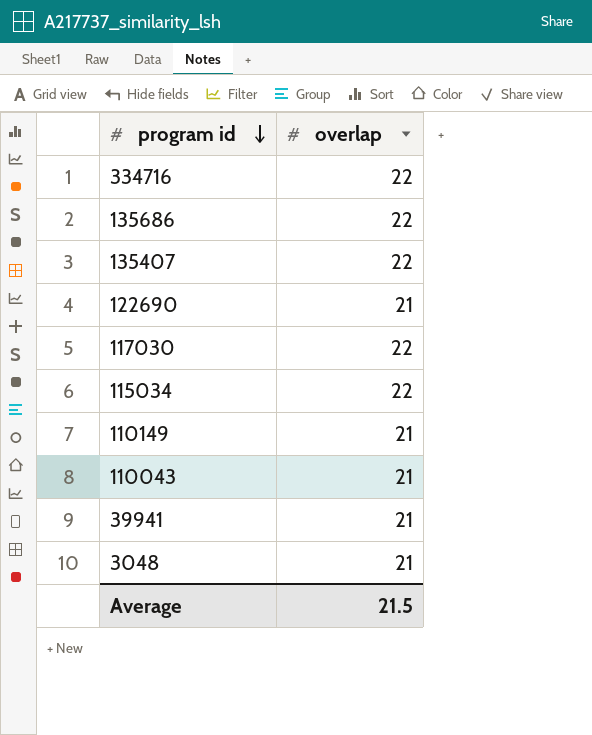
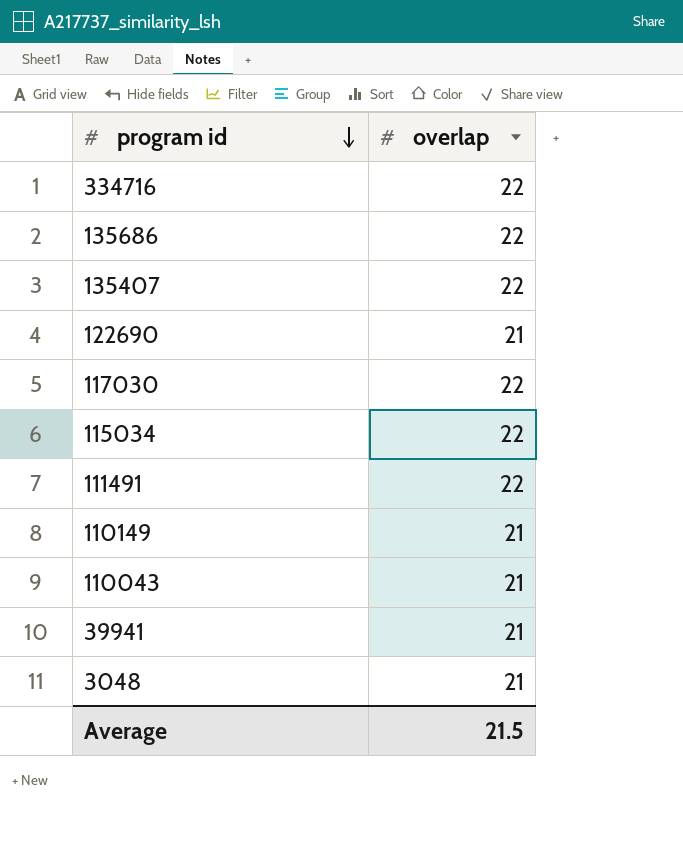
row 111491: none -> 22

